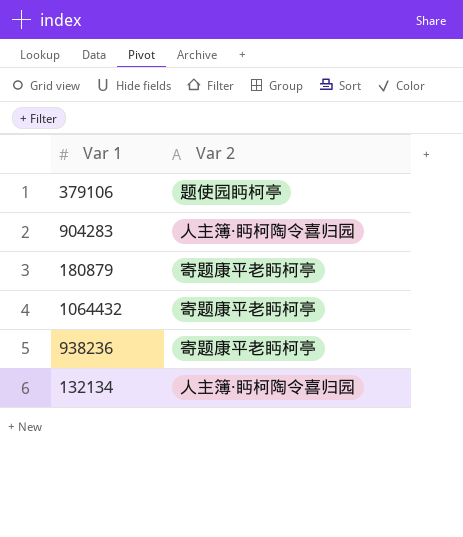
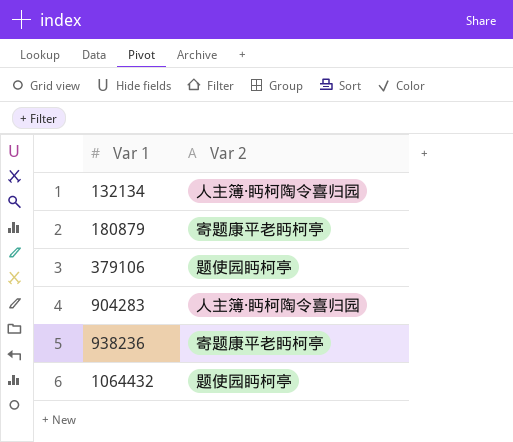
row order: none -> Var 1 ascending
1064432 | Var 2: 寄题康平老眄柯亭 -> 题使园眄柯亭

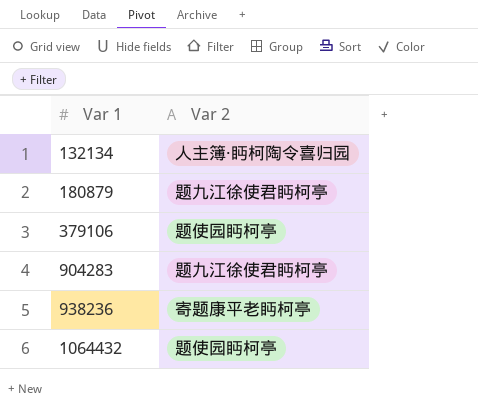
180879 | Var 2: 寄题康平老眄柯亭 -> 题九江徐使君眄柯亭
904283 | Var 2: 人主簿·眄柯陶令喜归园 -> 题九江徐使君眄柯亭

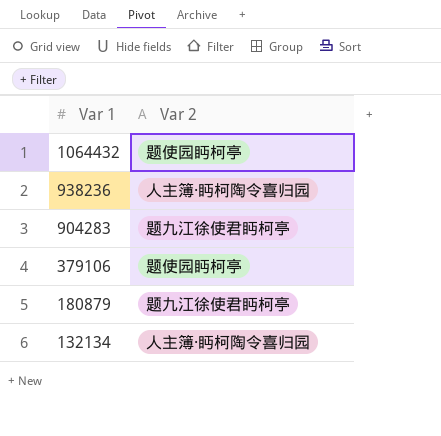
row order: Var 1 ascending -> Var 1 descending
938236 | Var 2: 寄题康平老眄柯亭 -> 人主簿·眄柯陶令喜归园

